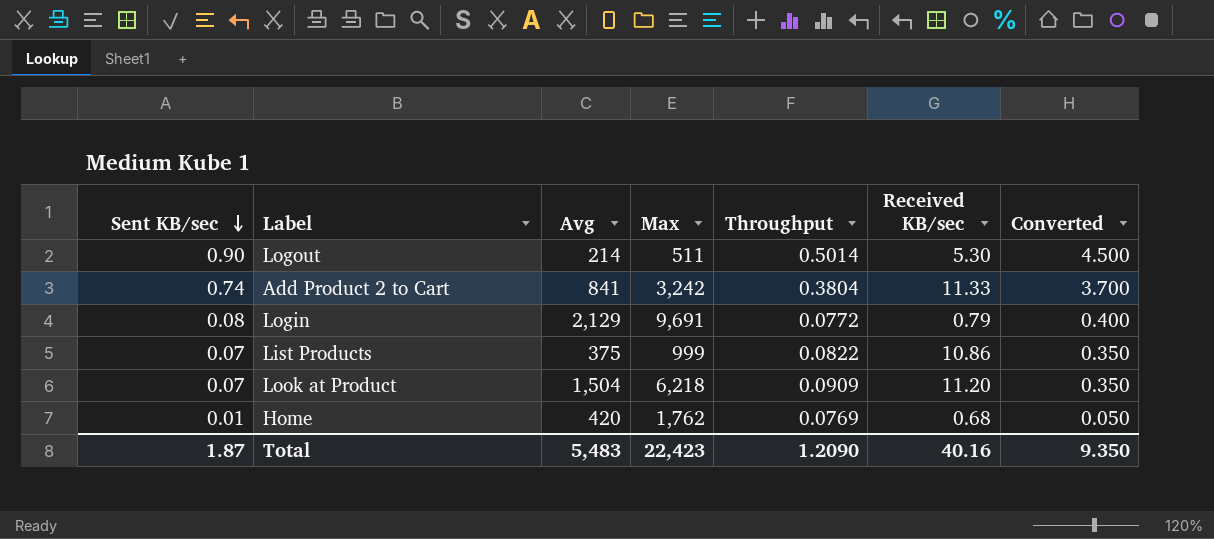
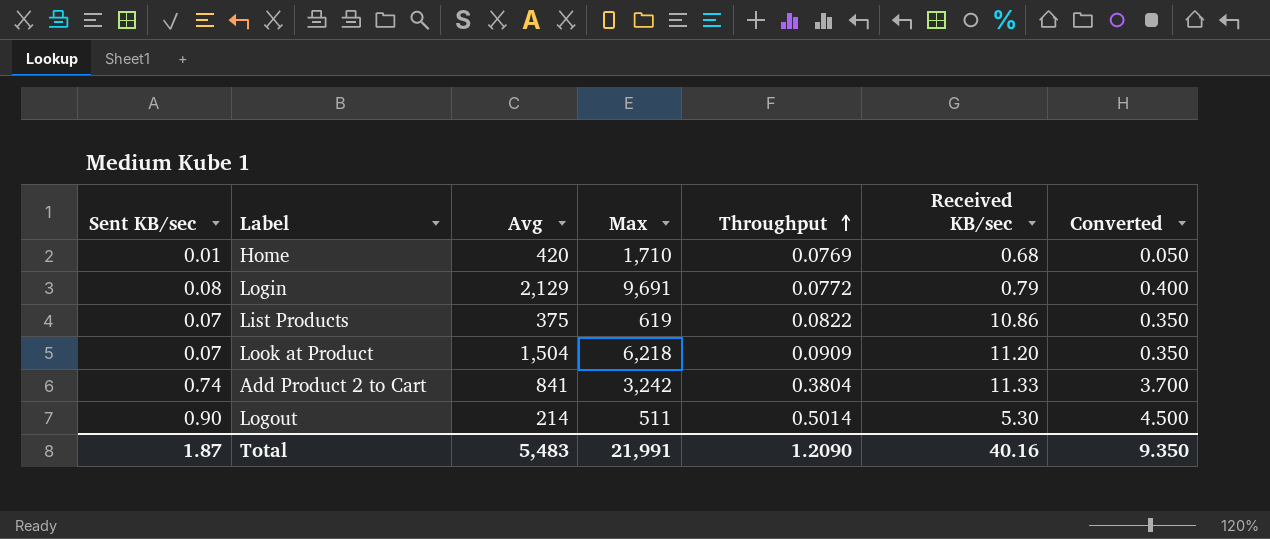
row order: Sent KB/sec descending -> Throughput ascending
Home | Max: 1,762 -> 1,710
List Products | Max: 999 -> 619
Total | Max: 22,423 -> 21,991

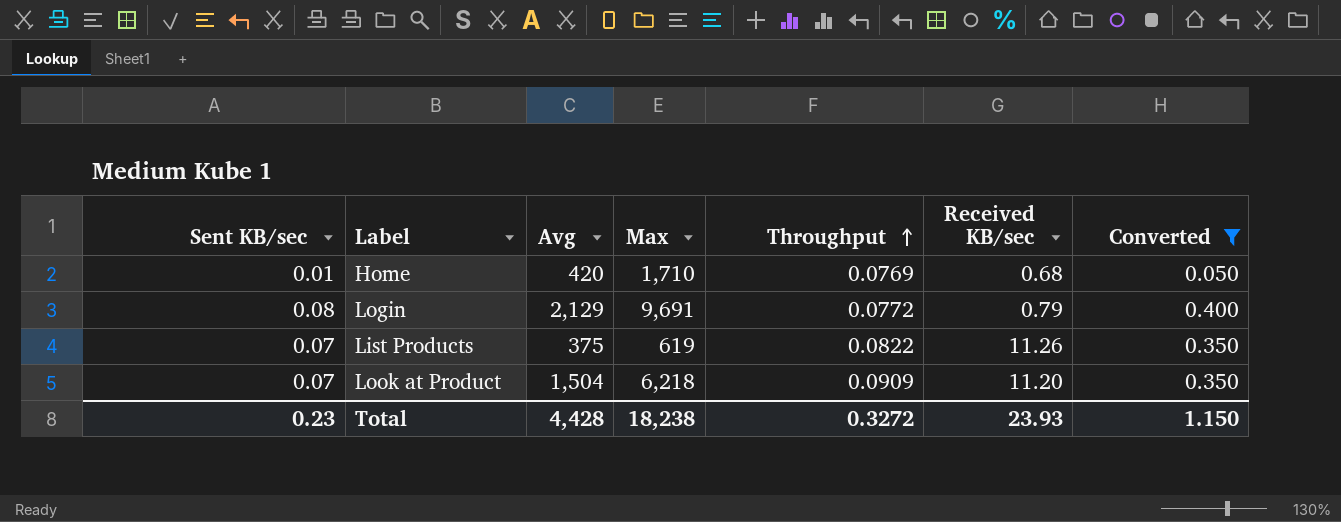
filter: none -> Converted <= 0.400
List Products | Received KB/sec: 10.86 -> 11.26
Total | Sent KB/sec: 1.87 -> 0.23
Total | Avg: 5,483 -> 4,428
Total | Max: 21,991 -> 18,238
Total | Throughput: 1.2090 -> 0.3272
Total | Received KB/sec: 40.16 -> 23.93
Total | Converted: 9.350 -> 1.150

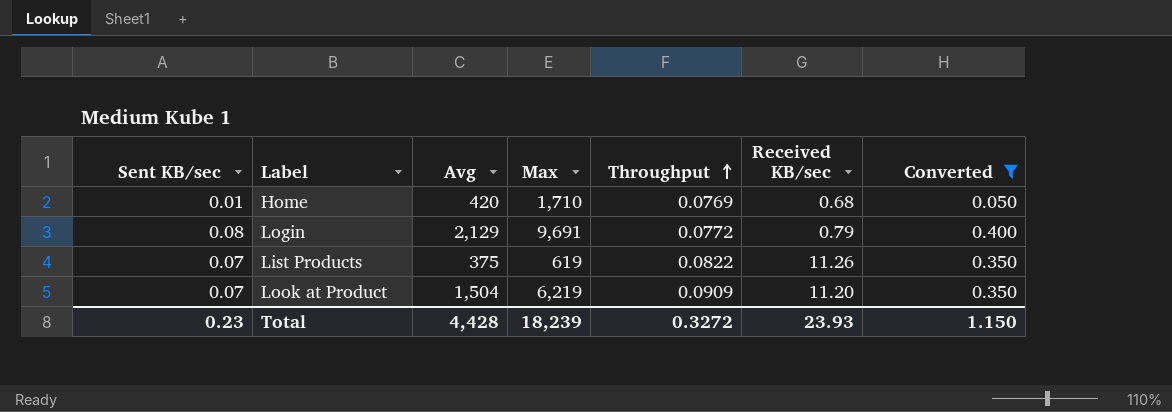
Look at Product | Max: 6,218 -> 6,219
Total | Max: 18,238 -> 18,239

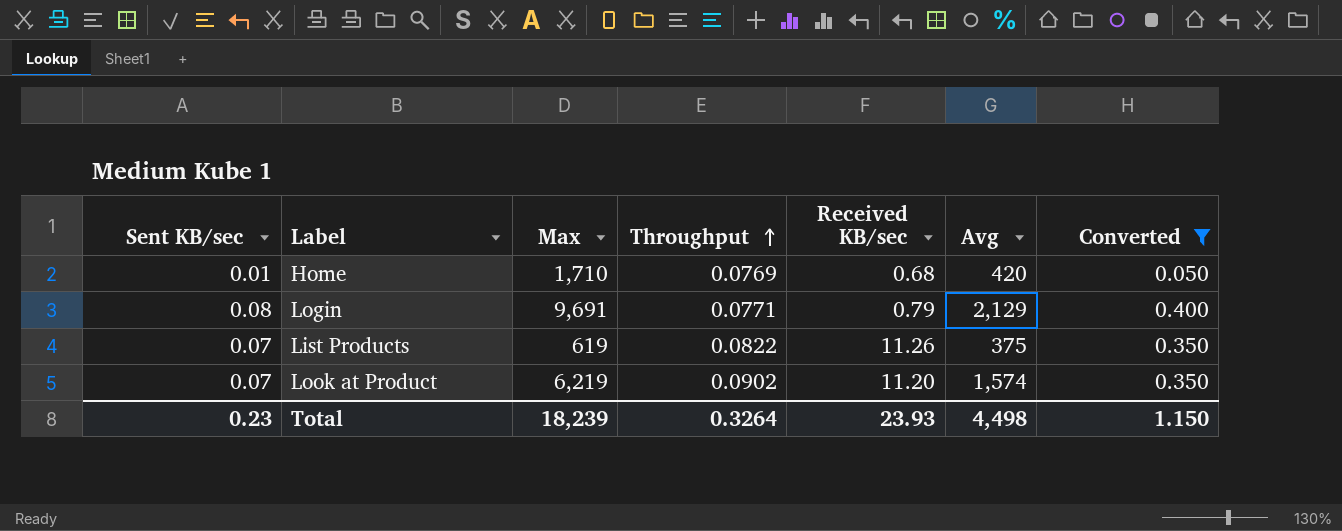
column Avg | position: 3 -> 6
Login | Throughput: 0.0772 -> 0.0771
Look at Product | Throughput: 0.0909 -> 0.0902
Look at Product | Avg: 1,504 -> 1,574
Total | Throughput: 0.3272 -> 0.3264
Total | Avg: 4,428 -> 4,498

